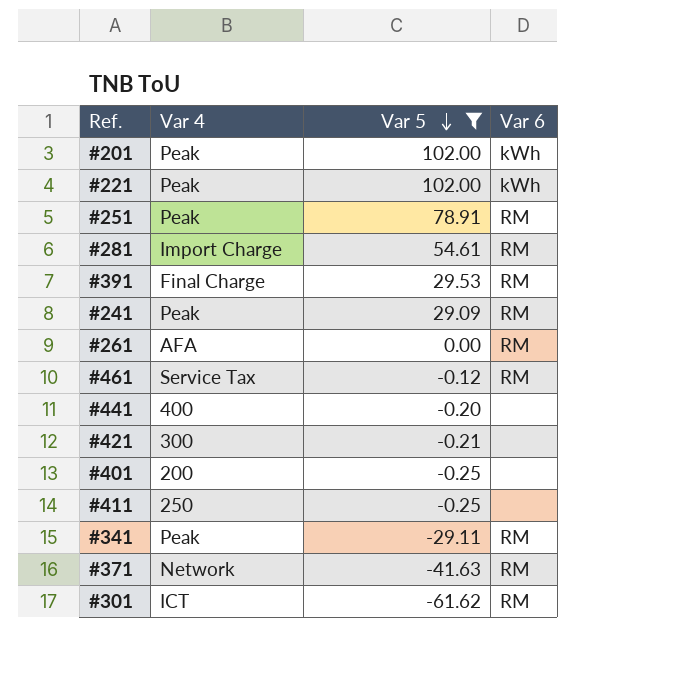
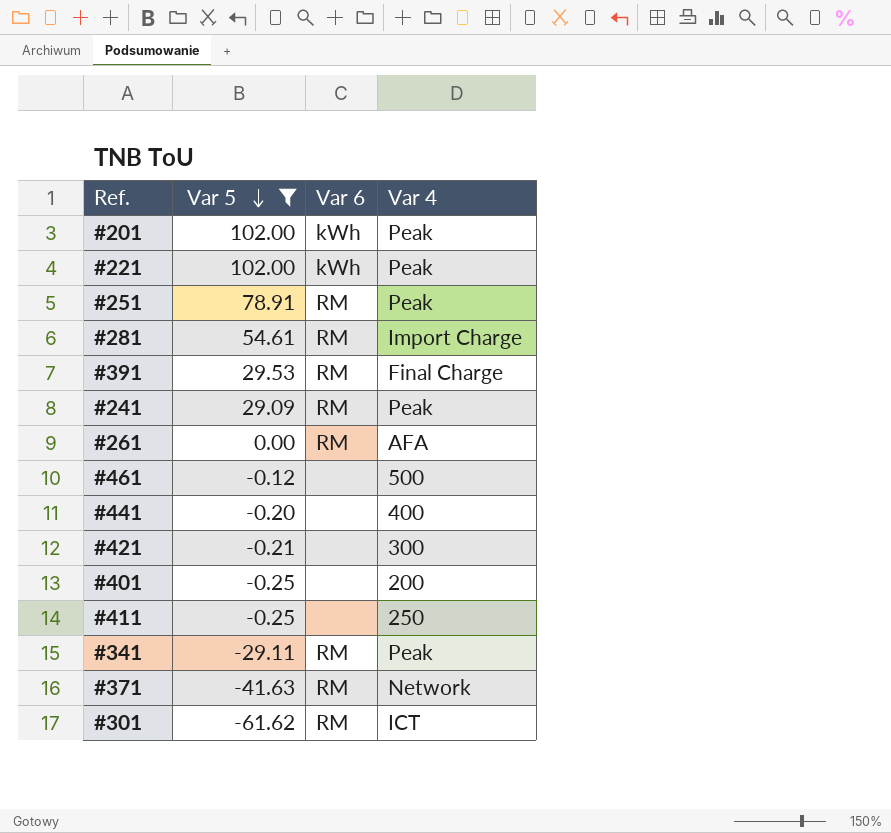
column Var 4 | position: 2 -> 4
#461 | Var 6: RM -> none
#461 | Var 4: Service Tax -> 500

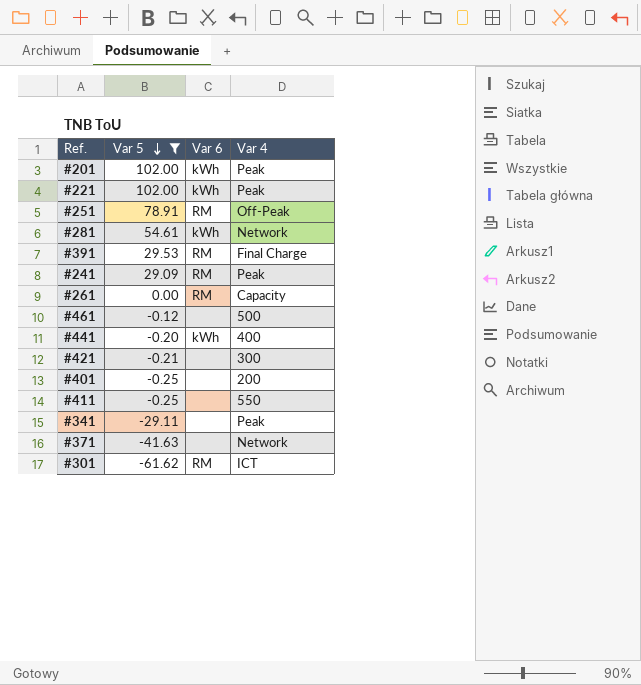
#251 | Var 4: Peak -> Off-Peak
#281 | Var 6: RM -> kWh
#281 | Var 4: Import Charge -> Network
#261 | Var 4: AFA -> Capacity
#441 | Var 6: none -> kWh
#411 | Var 4: 250 -> 550
#341 | Var 6: RM -> none
#371 | Var 6: RM -> none

